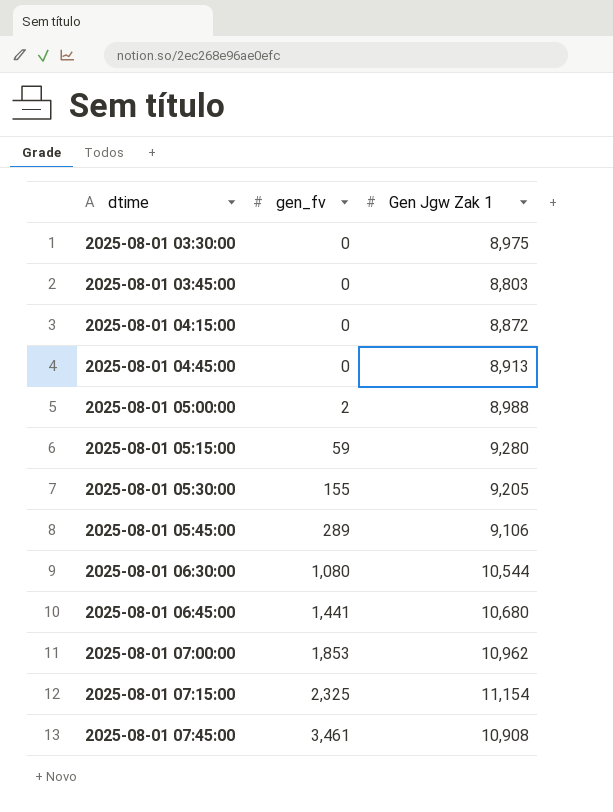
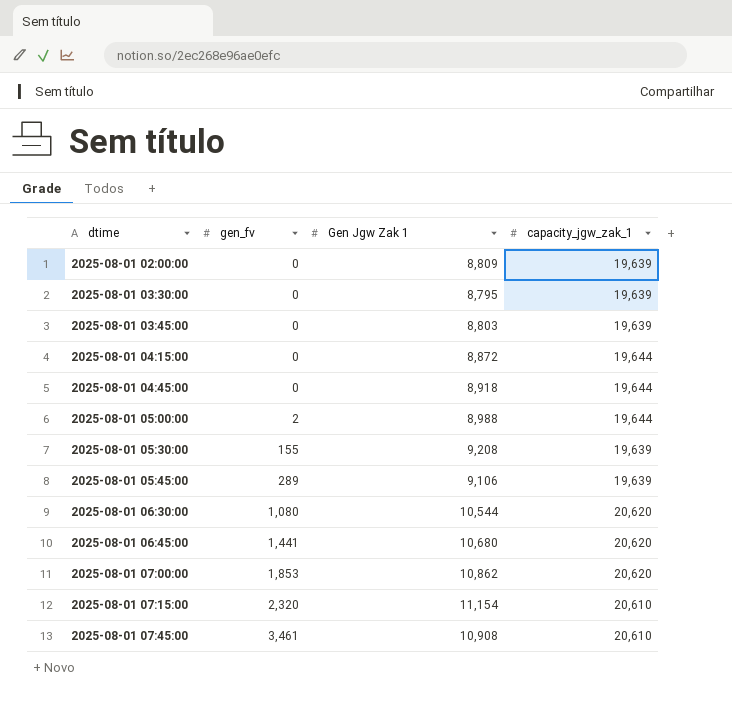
column capacity_jgw_zak_1 | position: none -> 4
row 2025-08-01 05:15:00: 59 | 9,280 -> none
row 2025-08-01 02:00:00: none -> 0 | 8,809 | 19,639
2025-08-01 03:30:00 | Gen Jgw Zak 1: 8,975 -> 8,795
2025-08-01 04:45:00 | Gen Jgw Zak 1: 8,913 -> 8,918
2025-08-01 05:30:00 | Gen Jgw Zak 1: 9,205 -> 9,208
2025-08-01 07:00:00 | Gen Jgw Zak 1: 10,962 -> 10,862
2025-08-01 07:15:00 | gen_fv: 2,325 -> 2,320

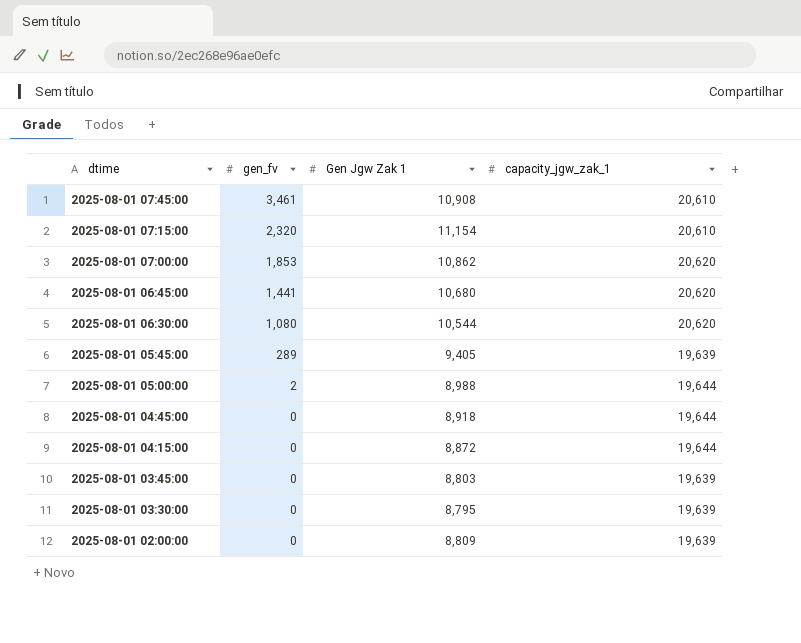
row order: dtime ascending -> dtime descending
row 2025-08-01 05:30:00: 155 | 9,208 | 19,639 -> none
2025-08-01 05:45:00 | Gen Jgw Zak 1: 9,106 -> 9,405

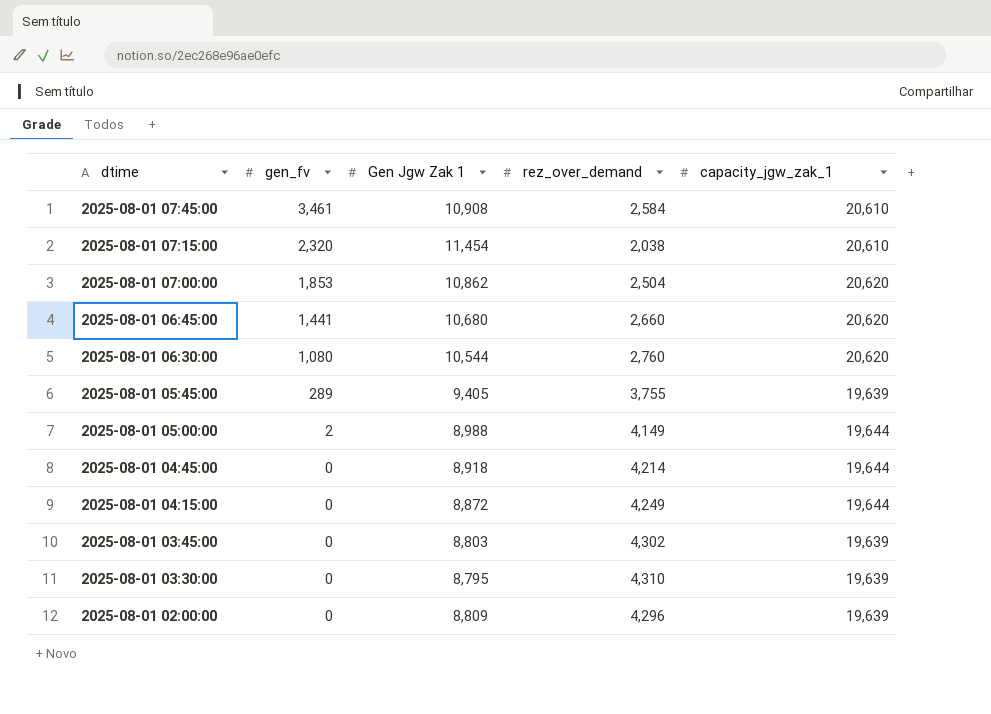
column rez_over_demand | position: none -> 4
2025-08-01 07:15:00 | Gen Jgw Zak 1: 11,154 -> 11,454

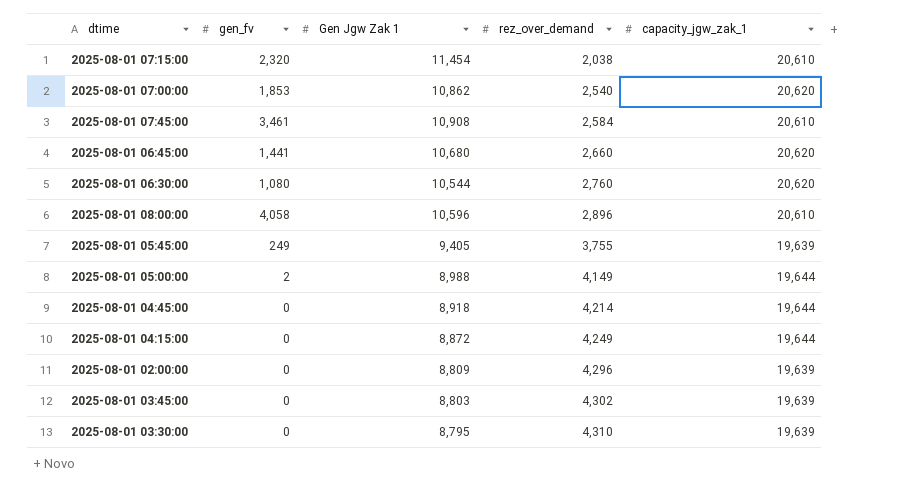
row order: dtime descending -> rez_over_demand ascending
2025-08-01 07:00:00 | rez_over_demand: 2,504 -> 2,540
row 2025-08-01 08:00:00: none -> 4,058 | 10,596 | 2,896 | 20,610
2025-08-01 05:45:00 | gen_fv: 289 -> 249

